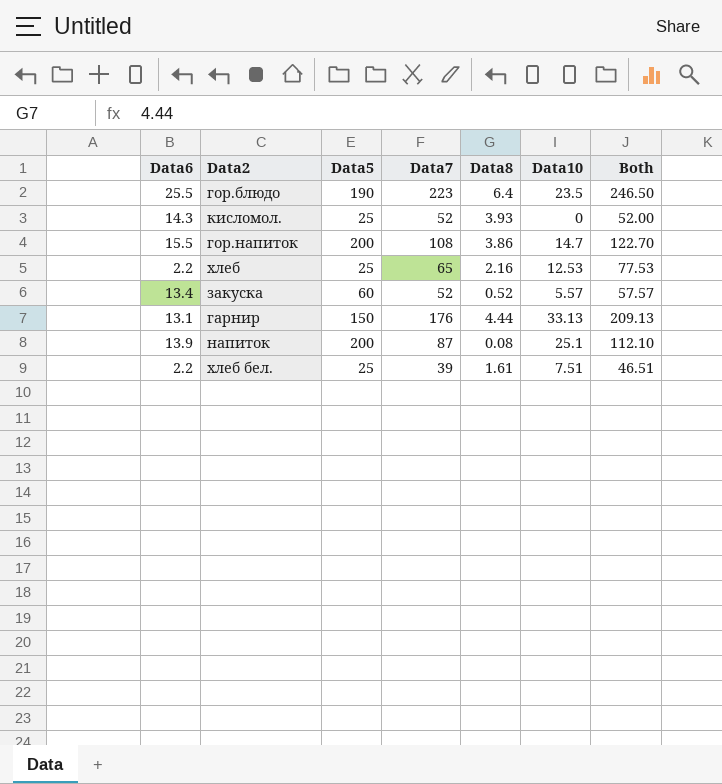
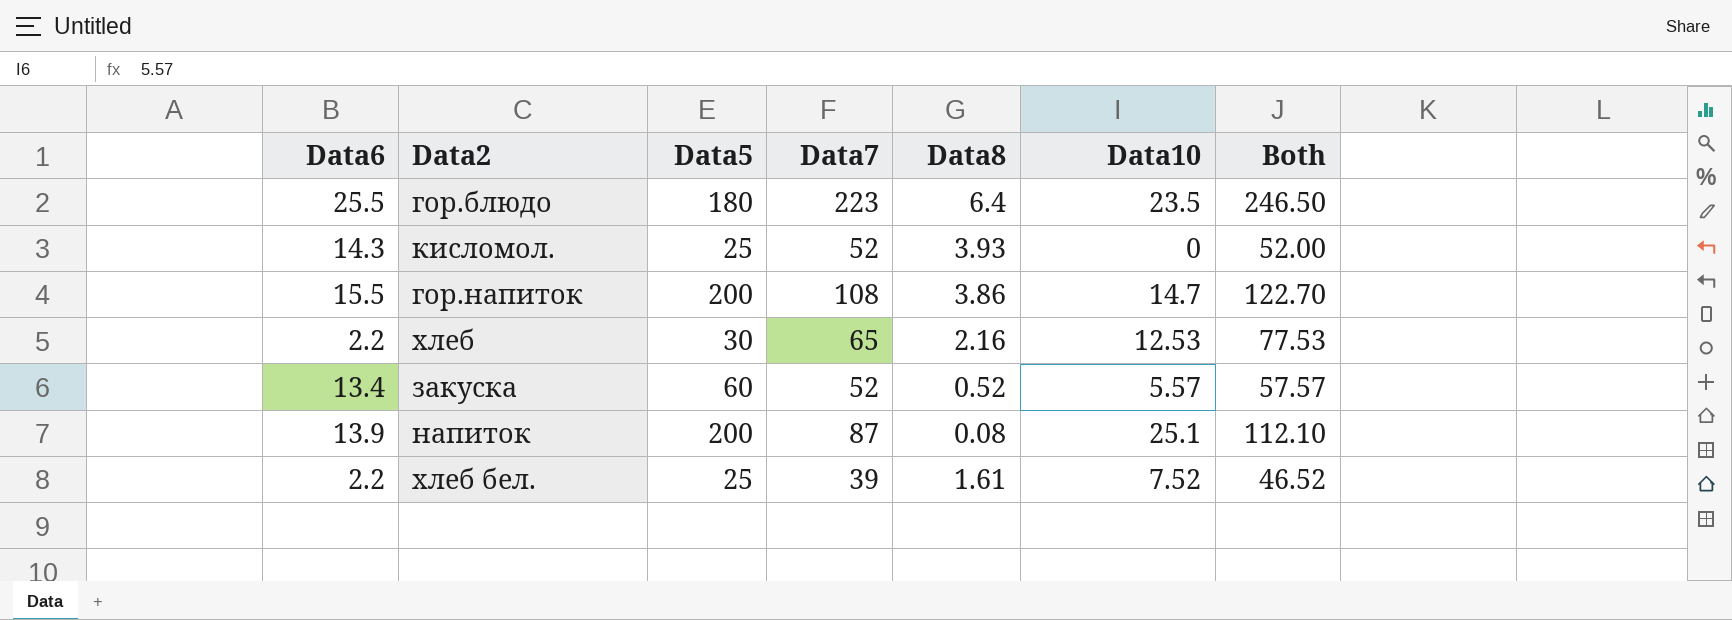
row гарнир: 13.1 | 150 | 176 | 4.44 | 33.13 | 209.13 -> none
гор.блюдо | Data5: 190 -> 180
хлеб | Data5: 25 -> 30
хлеб бел. | Data10: 7.51 -> 7.52
хлеб бел. | Both: 46.51 -> 46.52

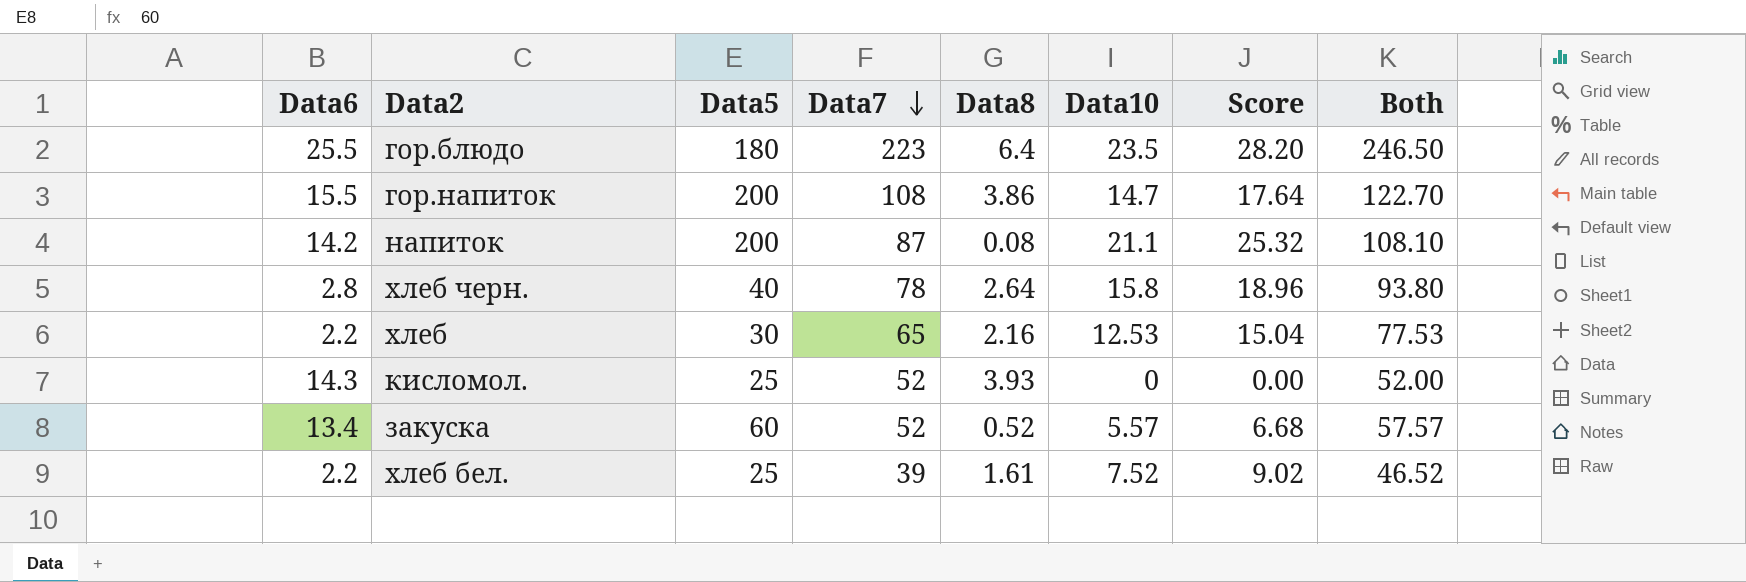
row order: none -> Data7 descending
column Score | formula: none -> [Data10] * 1.2
напиток | Data6: 13.9 -> 14.2
напиток | Data10: 25.1 -> 21.1
напиток | Both: 112.10 -> 108.10
row хлеб черн.: none -> 2.8 | 40 | 78 | 2.64 | 15.8 | 18.96 | 93.80

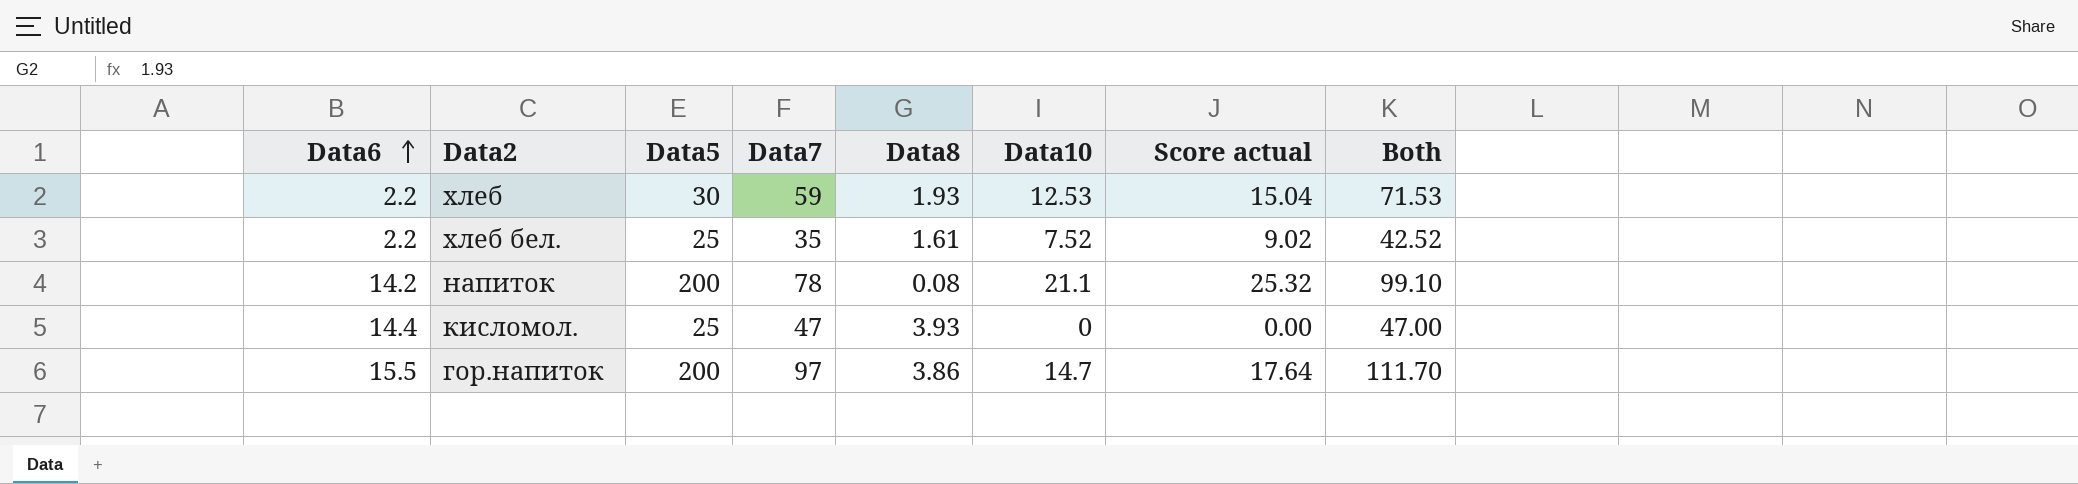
row order: Data7 descending -> Data6 ascending
column name: Score -> Score actual
row гор.блюдо: 25.5 | 180 | 223 | 6.4 | 23.5 | 28.20 | 246.50 -> none
row хлеб черн.: 2.8 | 40 | 78 | 2.64 | 15.8 | 18.96 | 93.80 -> none
row закуска: 13.4 | 60 | 52 | 0.52 | 5.57 | 6.68 | 57.57 -> none
хлеб | Data7: 65 -> 59
хлеб | Data8: 2.16 -> 1.93
хлеб | Both: 77.53 -> 71.53
хлеб бел. | Data7: 39 -> 35
хлеб бел. | Both: 46.52 -> 42.52
напиток | Data7: 87 -> 78
напиток | Both: 108.10 -> 99.10
кисломол. | Data6: 14.3 -> 14.4
кисломол. | Data7: 52 -> 47
кисломол. | Both: 52.00 -> 47.00
гор.напиток | Data7: 108 -> 97
гор.напиток | Both: 122.70 -> 111.70

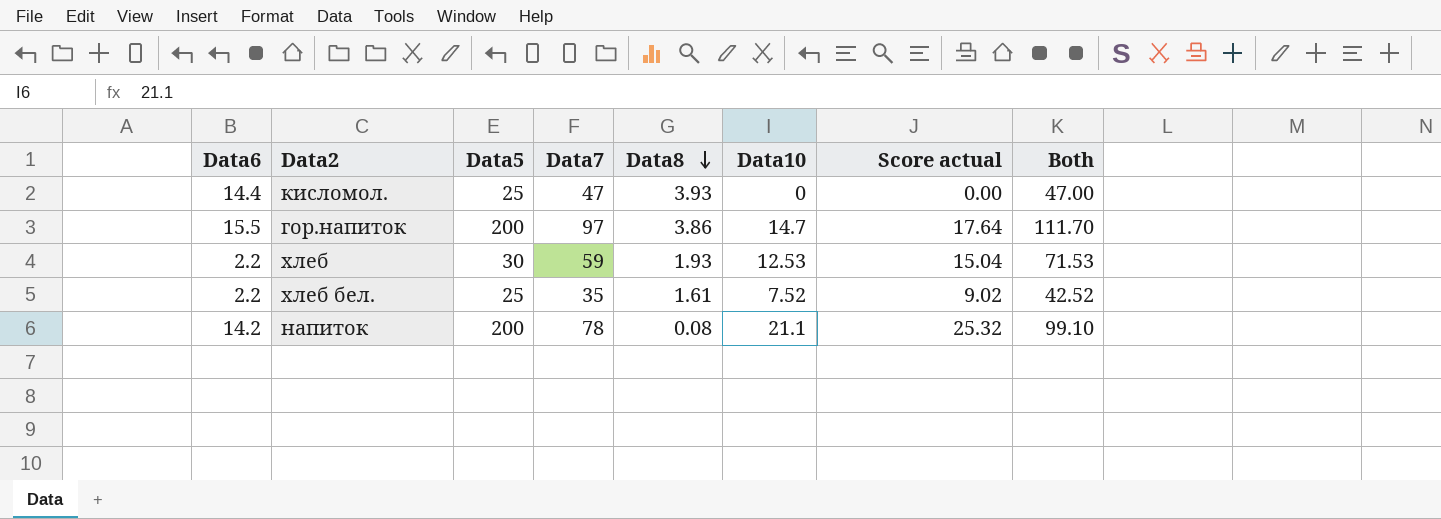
row order: Data6 ascending -> Data8 descending

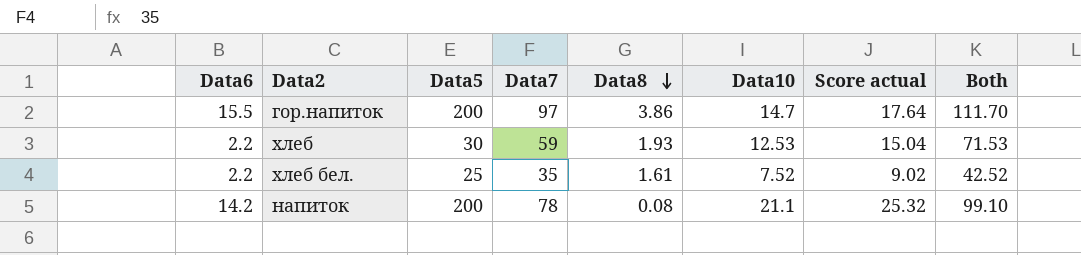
row кисломол.: 14.4 | 25 | 47 | 3.93 | 0 | 0.00 | 47.00 -> none

